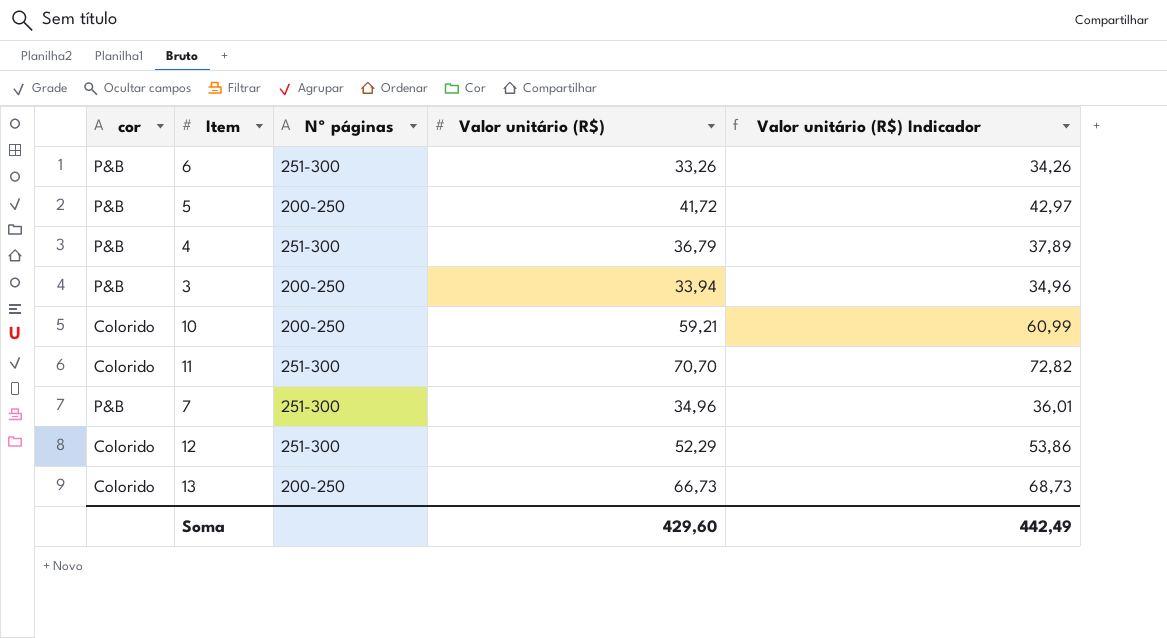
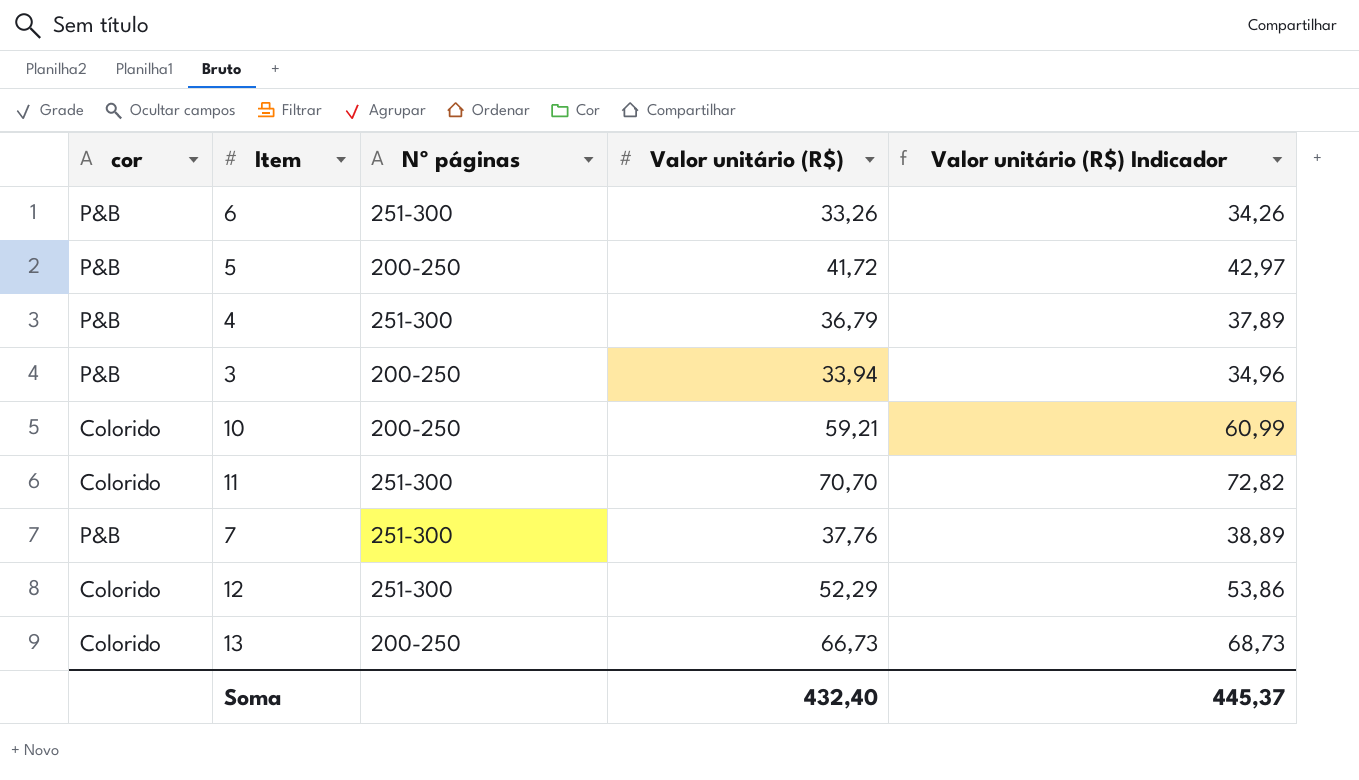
7 | Valor unitário (R$): 34,96 -> 37,76
7 | Valor unitário (R$) Indicador: 36,01 -> 38,89
Soma | Valor unitário (R$): 429,60 -> 432,40
Soma | Valor unitário (R$) Indicador: 442,49 -> 445,37

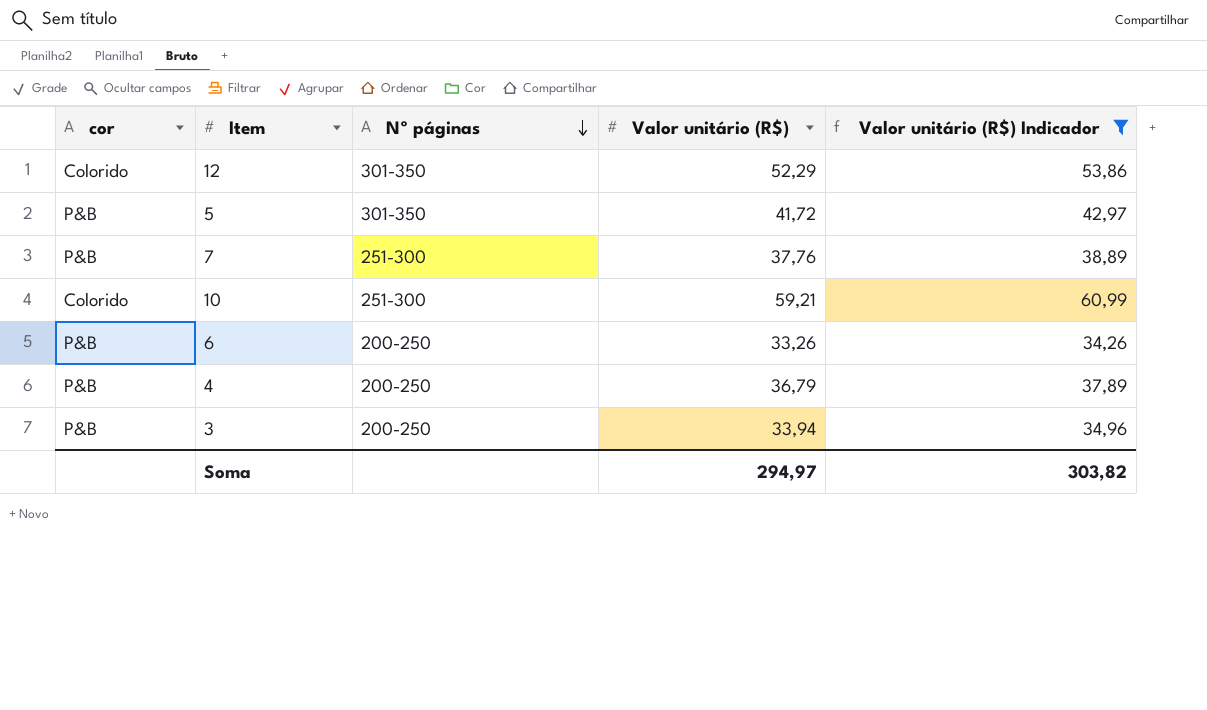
filter: none -> Valor unitário (R$) Indicador <= 60,99
row order: none -> Nº páginas descending
12 | Nº páginas: 251-300 -> 301-350
5 | Nº páginas: 200-250 -> 301-350
10 | Nº páginas: 200-250 -> 251-300
6 | Nº páginas: 251-300 -> 200-250
4 | Nº páginas: 251-300 -> 200-250
Soma | Valor unitário (R$): 432,40 -> 294,97
Soma | Valor unitário (R$) Indicador: 445,37 -> 303,82

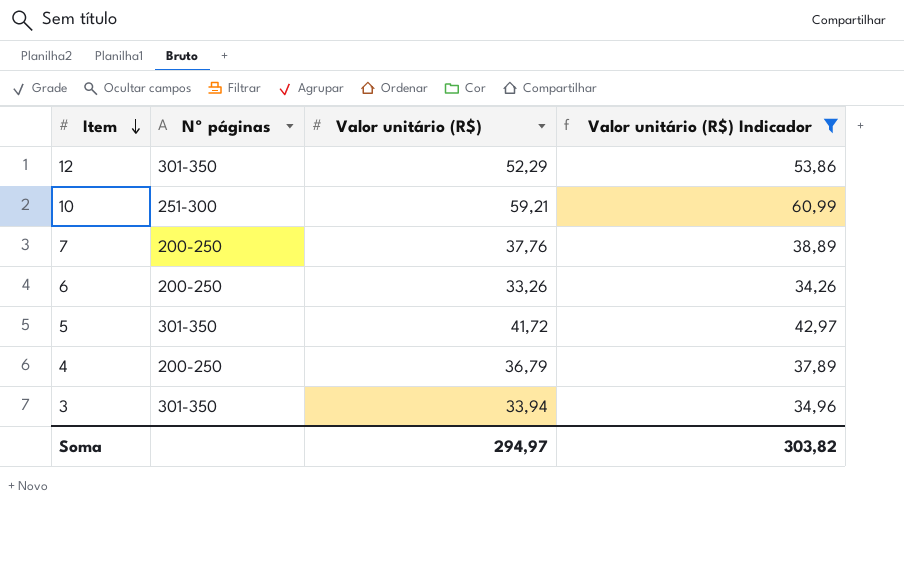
row order: Nº páginas descending -> Item descending
column cor | position: 1 -> none
7 | Nº páginas: 251-300 -> 200-250
3 | Nº páginas: 200-250 -> 301-350

